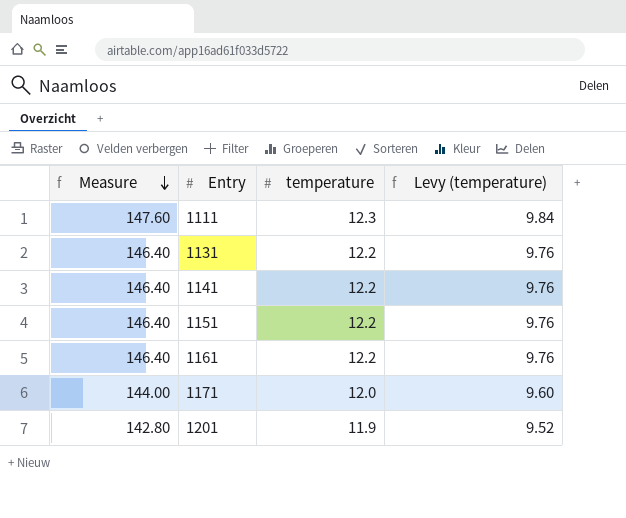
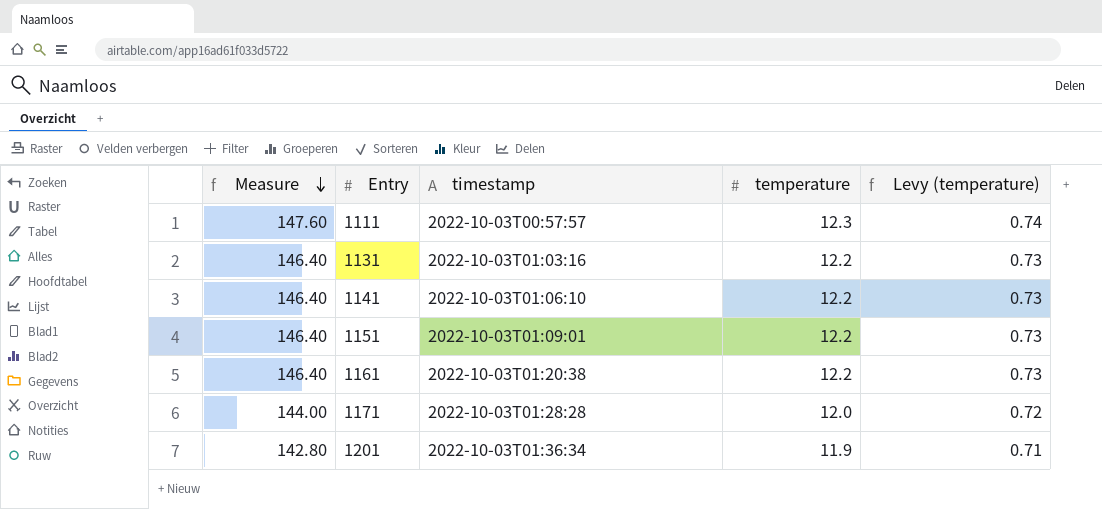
column timestamp | position: none -> 3
column Levy (temperature) | formula: [temperature] * 0.8 -> [temperature] * 0.06

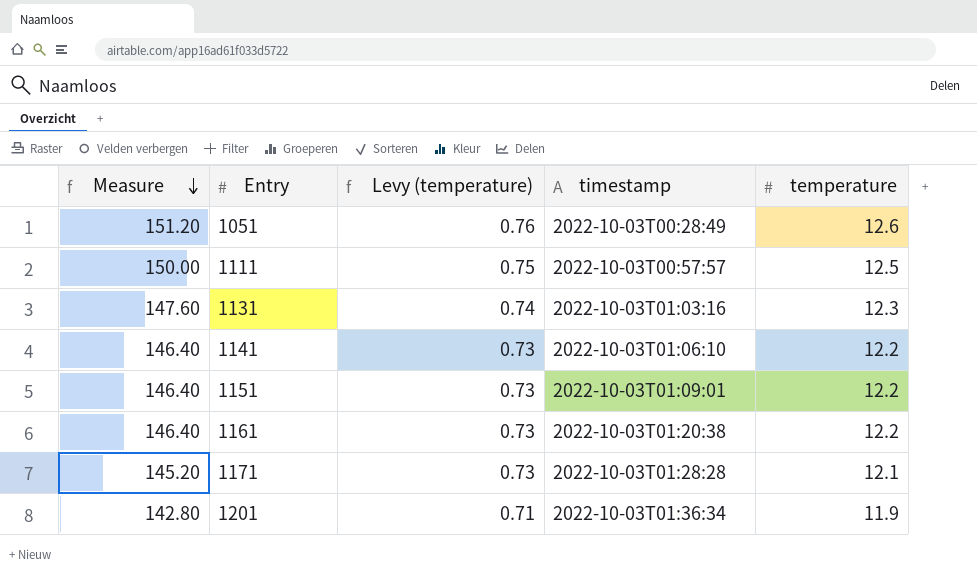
column Levy (temperature) | position: 5 -> 3
row 1051: none -> 151.20 | 0.76 | 2022-10-03T00:28:49 | 12.6
1111 | Measure: 147.60 -> 150.00
1111 | Levy (temperature): 0.74 -> 0.75
1111 | temperature: 12.3 -> 12.5
1131 | Measure: 146.40 -> 147.60
1131 | Levy (temperature): 0.73 -> 0.74
1131 | temperature: 12.2 -> 12.3
1171 | Measure: 144.00 -> 145.20
1171 | Levy (temperature): 0.72 -> 0.73
1171 | temperature: 12.0 -> 12.1

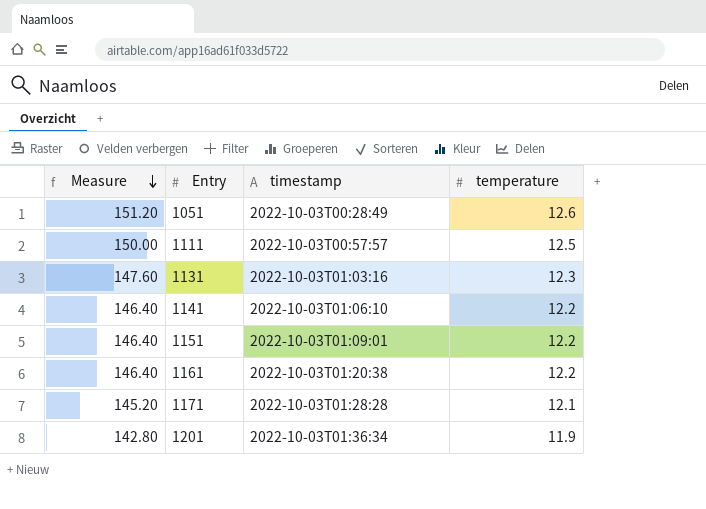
column Levy (temperature) | formula: [temperature] * 0.06 -> none

